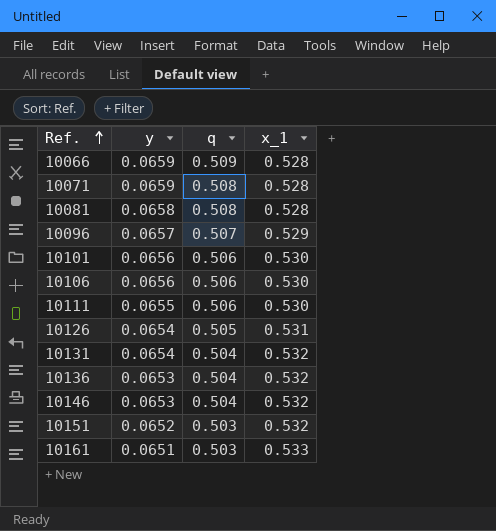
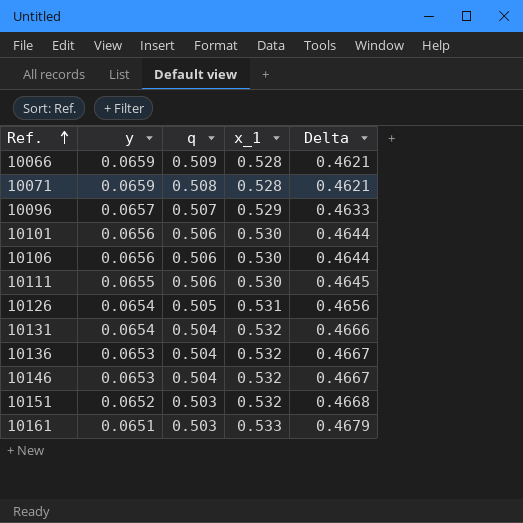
column Delta | formula: none -> [x_1] - [y]
row 10081: 0.0658 | 0.508 | 0.528 -> none

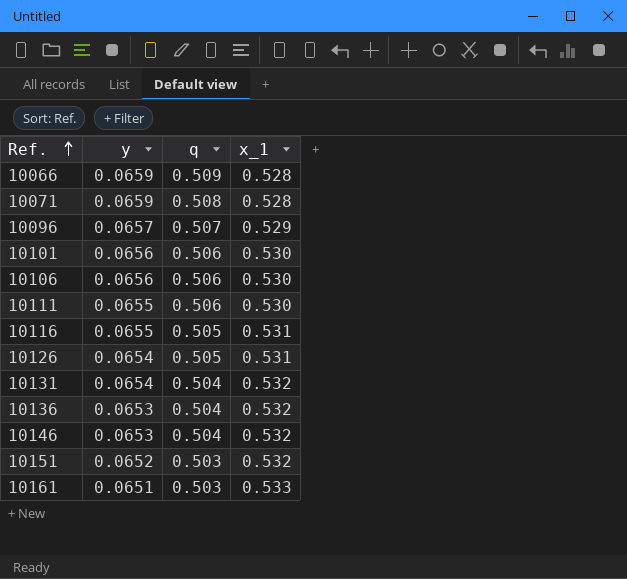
column Delta | formula: [x_1] - [y] -> none
row 10116: none -> 0.0655 | 0.505 | 0.531

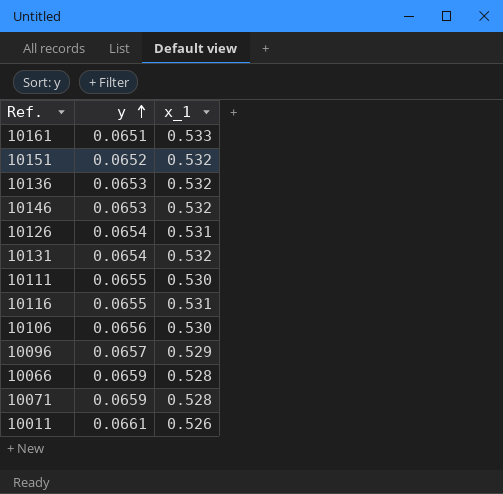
row order: Ref. ascending -> y ascending
column q | position: 3 -> none
row 10101: 0.0656 | 0.506 | 0.530 -> none
row 10011: none -> 0.0661 | 0.526

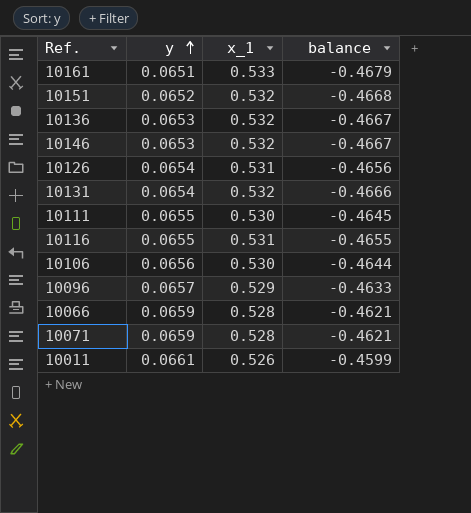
column balance | formula: none -> [y] - [x_1]

